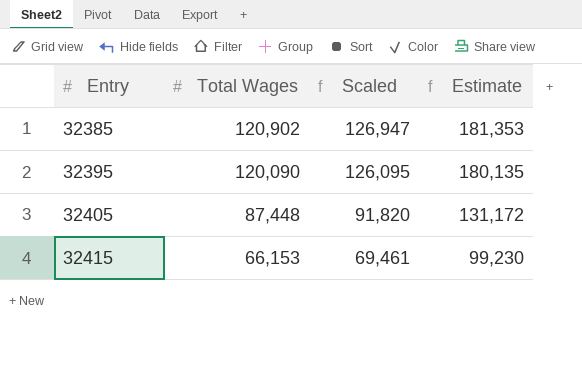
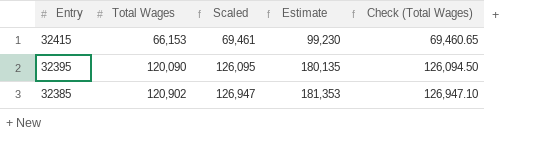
row order: Entry ascending -> Entry descending
column Check (Total Wages) | formula: none -> [Total Wages] * 1.05
row 32405: 87,448 | 91,820 | 131,172 -> none

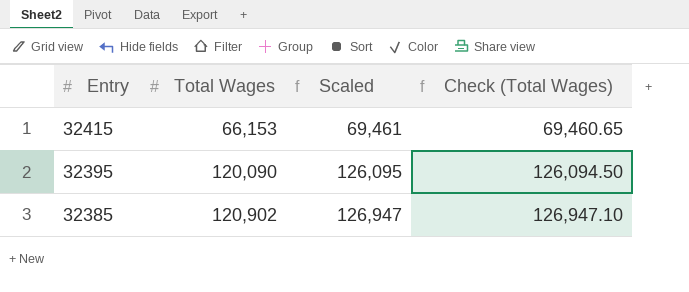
column Estimate | formula: [Total Wages] * 1.5 -> none

